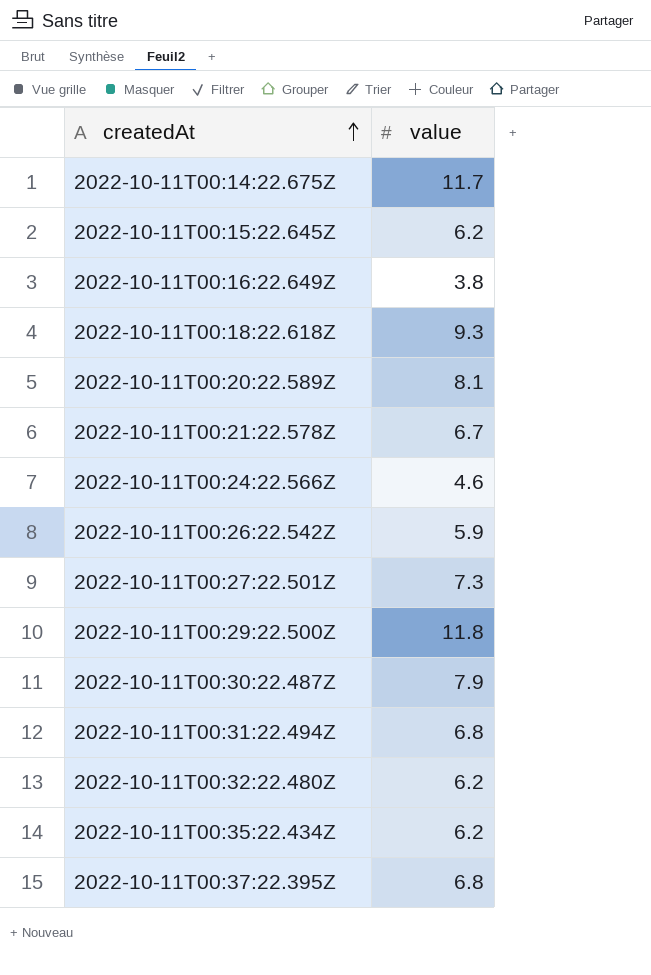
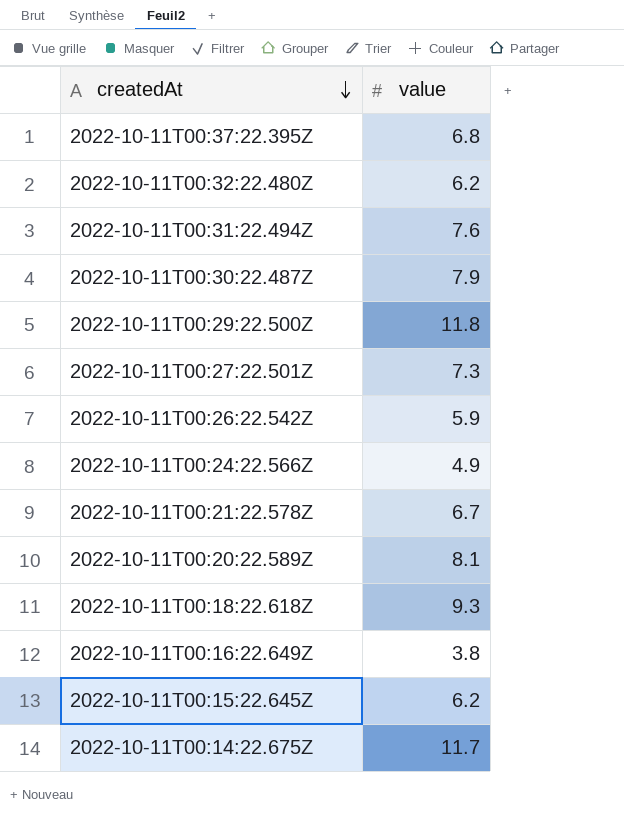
row order: createdAt ascending -> createdAt descending
row 2022-10-11T00:35:22.434Z: 6.2 -> none
2022-10-11T00:31:22.494Z | value: 6.8 -> 7.6
2022-10-11T00:24:22.566Z | value: 4.6 -> 4.9

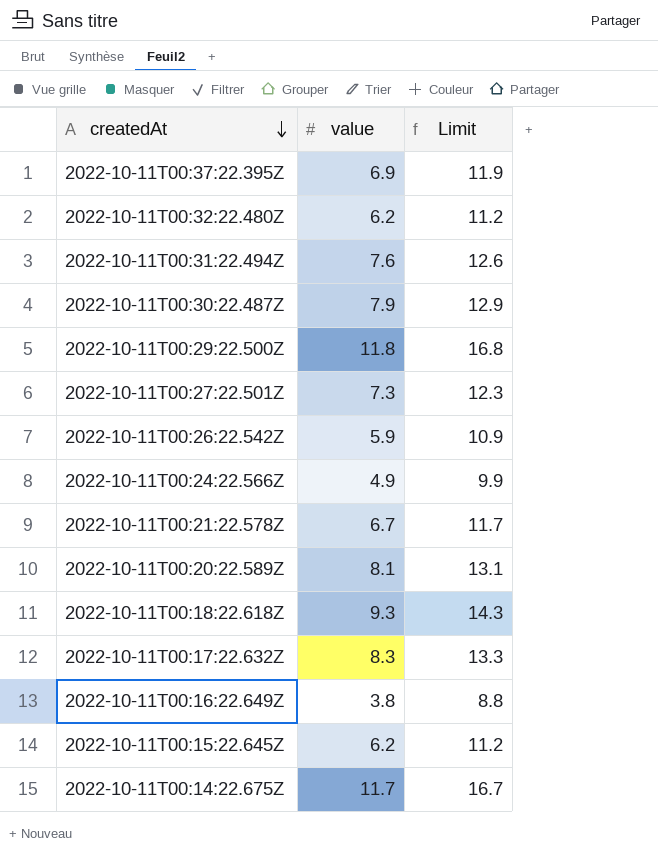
column Limit | formula: none -> [value] + 5
2022-10-11T00:37:22.395Z | value: 6.8 -> 6.9
row 2022-10-11T00:17:22.632Z: none -> 8.3 | 13.3

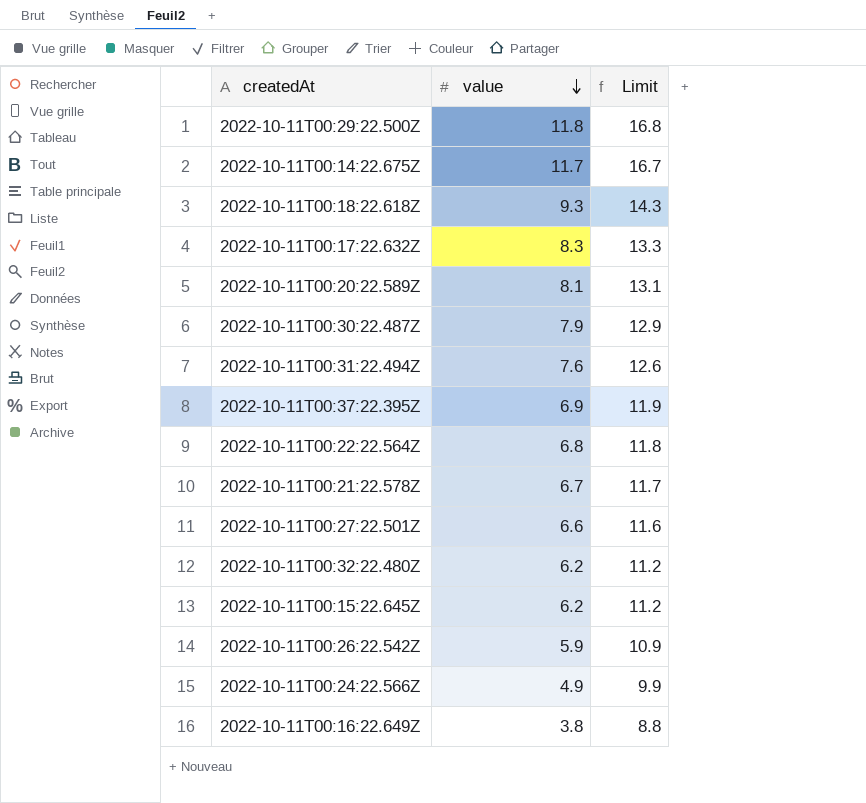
row order: createdAt descending -> value descending
row 2022-10-11T00:22:22.564Z: none -> 6.8 | 11.8
2022-10-11T00:27:22.501Z | value: 7.3 -> 6.6
2022-10-11T00:27:22.501Z | Limit: 12.3 -> 11.6

